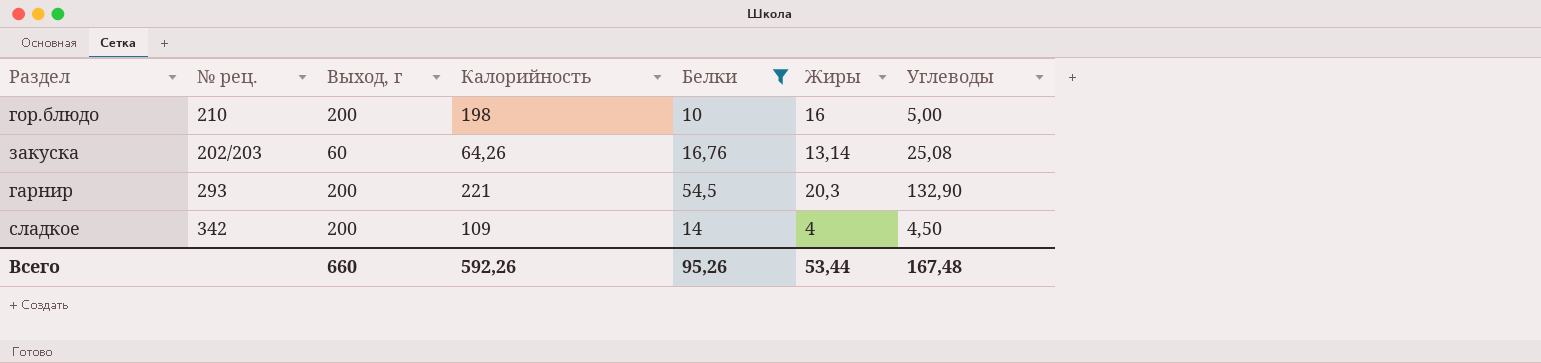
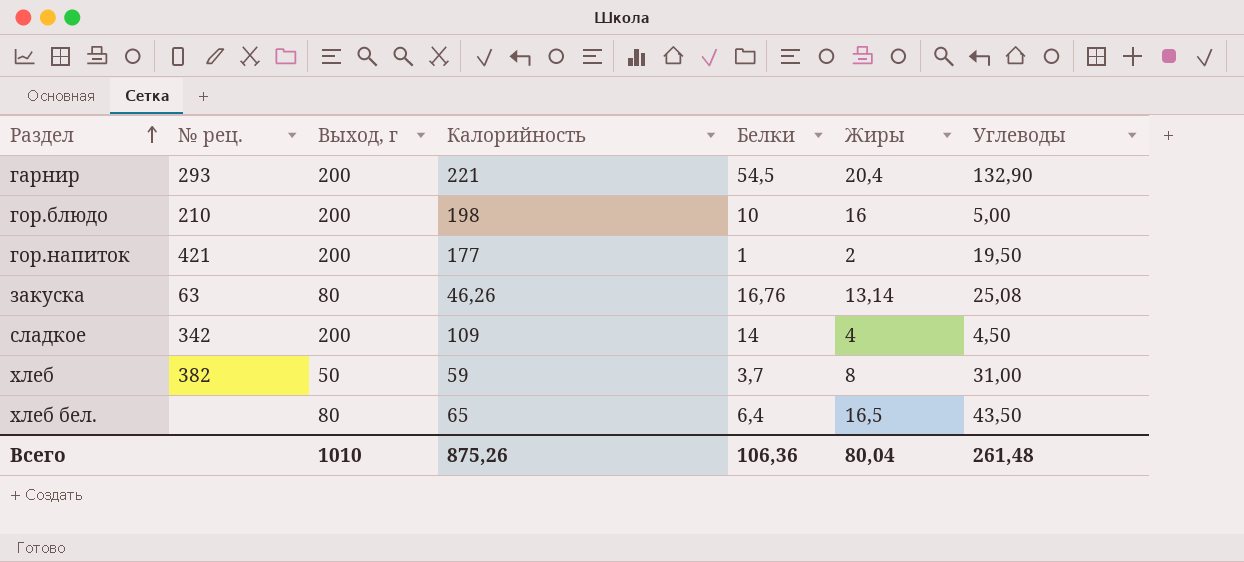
filter: Белки >= 10 -> none
row order: none -> Раздел ascending
гарнир | Жиры: 20,3 -> 20,4
закуска | № рец.: 202/203 -> 63
закуска | Выход, г: 60 -> 80
закуска | Калорийность: 64,26 -> 46,26
Всего | Выход, г: 660 -> 1010
Всего | Калорийность: 592,26 -> 875,26
Всего | Белки: 95,26 -> 106,36
Всего | Жиры: 53,44 -> 80,04
Всего | Углеводы: 167,48 -> 261,48

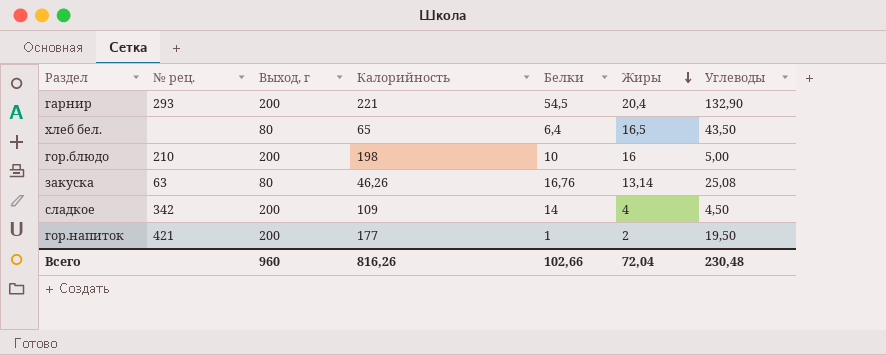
row order: Раздел ascending -> Жиры descending
row хлеб: 382 | 50 | 59 | 3,7 | 8 | 31,00 -> none
Всего | Выход, г: 1010 -> 960
Всего | Калорийность: 875,26 -> 816,26
Всего | Белки: 106,36 -> 102,66
Всего | Жиры: 80,04 -> 72,04
Всего | Углеводы: 261,48 -> 230,48

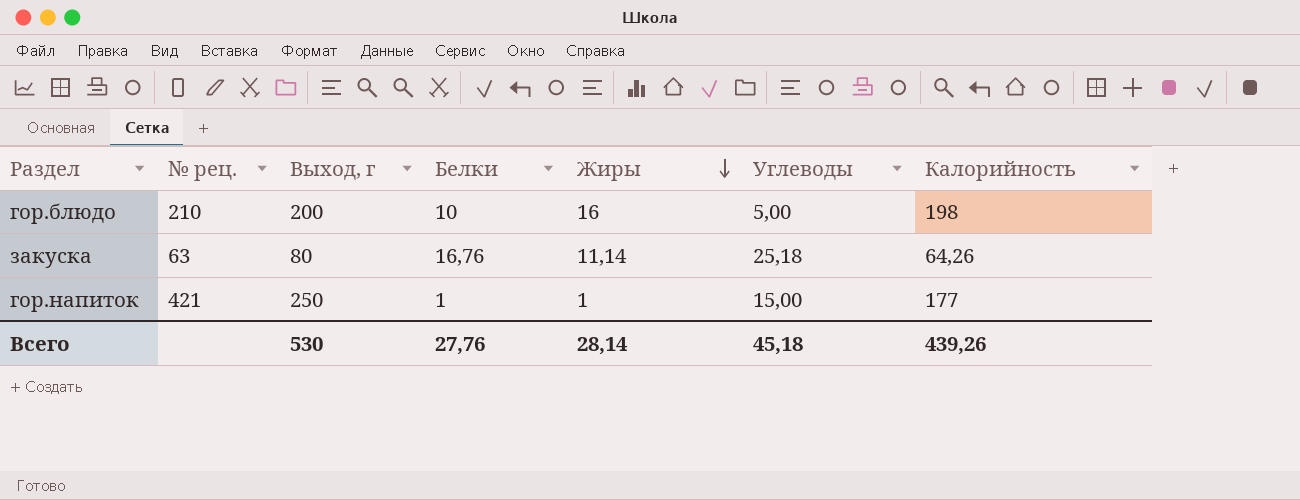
column Калорийность | position: 4 -> 7
row гарнир: 293 | 200 | 221 | 54,5 | 20,4 | 132,90 -> none
row хлеб бел.: none | 80 | 65 | 6,4 | 16,5 | 43,50 -> none
row сладкое: 342 | 200 | 109 | 14 | 4 | 4,50 -> none
закуска | Жиры: 13,14 -> 11,14
закуска | Углеводы: 25,08 -> 25,18
закуска | Калорийность: 46,26 -> 64,26
гор.напиток | Выход, г: 200 -> 250
гор.напиток | Жиры: 2 -> 1
гор.напиток | Углеводы: 19,50 -> 15,00
Всего | Выход, г: 960 -> 530
Всего | Белки: 102,66 -> 27,76
Всего | Жиры: 72,04 -> 28,14
Всего | Углеводы: 230,48 -> 45,18
Всего | Калорийность: 816,26 -> 439,26

